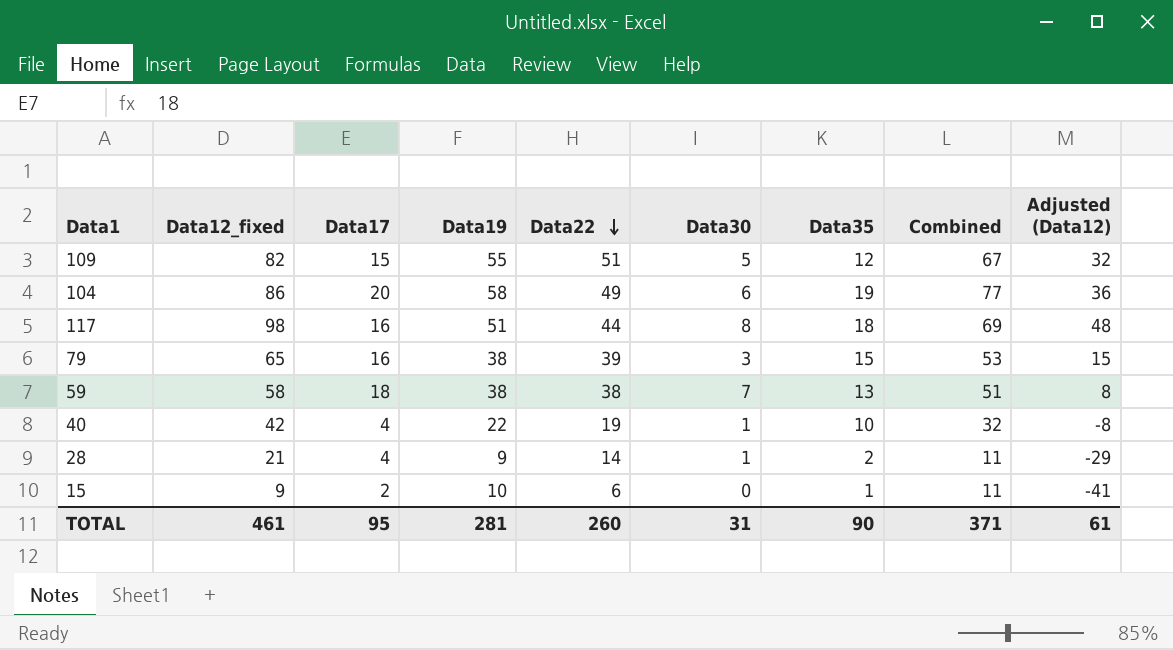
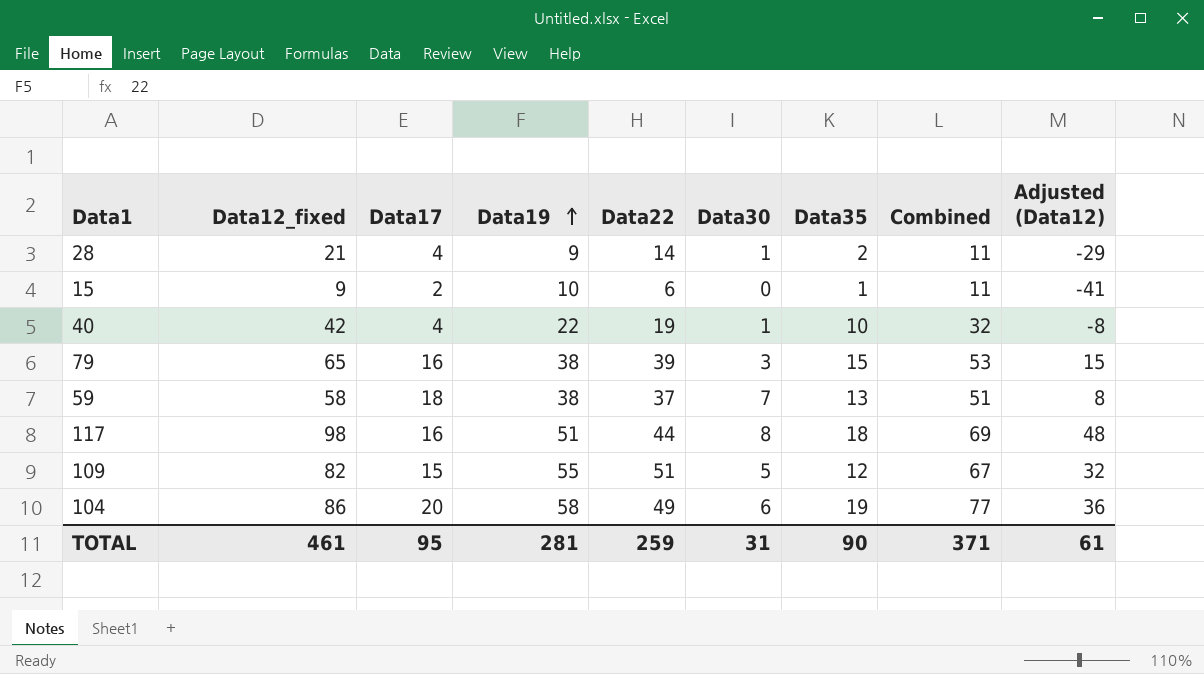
row order: Data22 descending -> Data19 ascending
59 | Data22: 38 -> 37
TOTAL | Data22: 260 -> 259

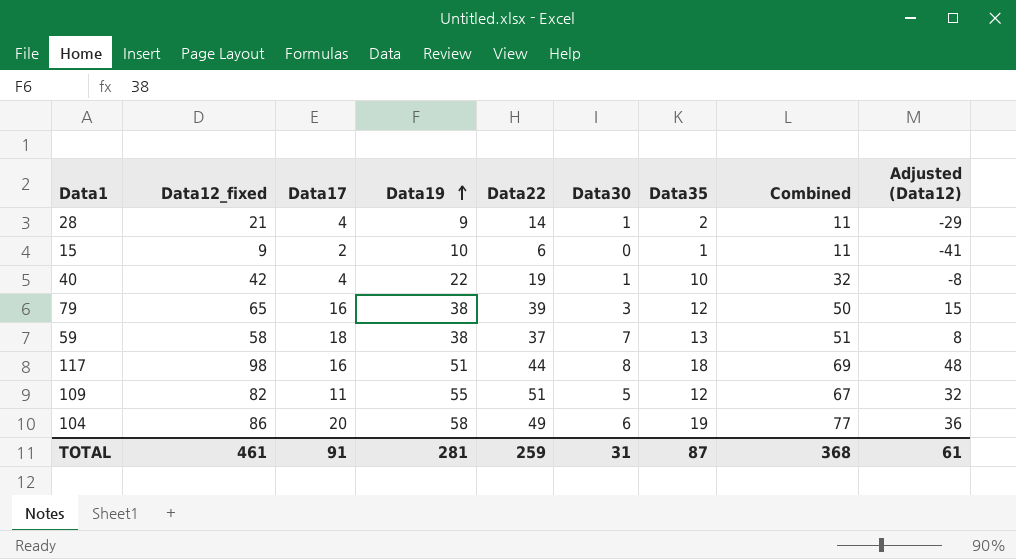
79 | Data35: 15 -> 12
79 | Combined: 53 -> 50
109 | Data17: 15 -> 11
TOTAL | Data17: 95 -> 91
TOTAL | Data35: 90 -> 87
TOTAL | Combined: 371 -> 368

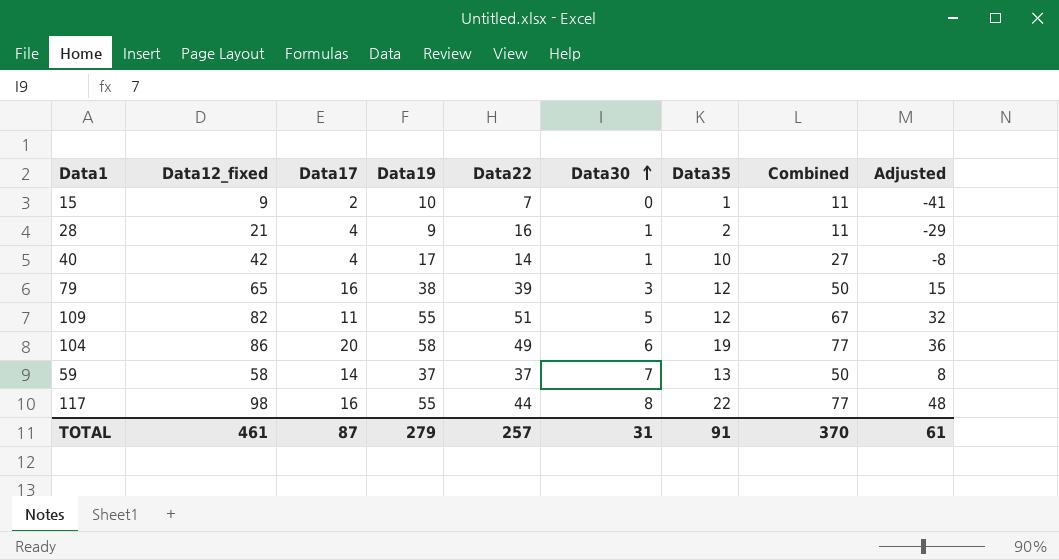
row order: Data19 ascending -> Data30 ascending
column name: Adjusted (Data12) -> Adjusted
15 | Data22: 6 -> 7
28 | Data22: 14 -> 16
40 | Data19: 22 -> 17
40 | Data22: 19 -> 14
40 | Combined: 32 -> 27
59 | Data17: 18 -> 14
59 | Data19: 38 -> 37
59 | Combined: 51 -> 50
117 | Data19: 51 -> 55
117 | Data35: 18 -> 22
117 | Combined: 69 -> 77
TOTAL | Data17: 91 -> 87
TOTAL | Data19: 281 -> 279
TOTAL | Data22: 259 -> 257
TOTAL | Data35: 87 -> 91
TOTAL | Combined: 368 -> 370

